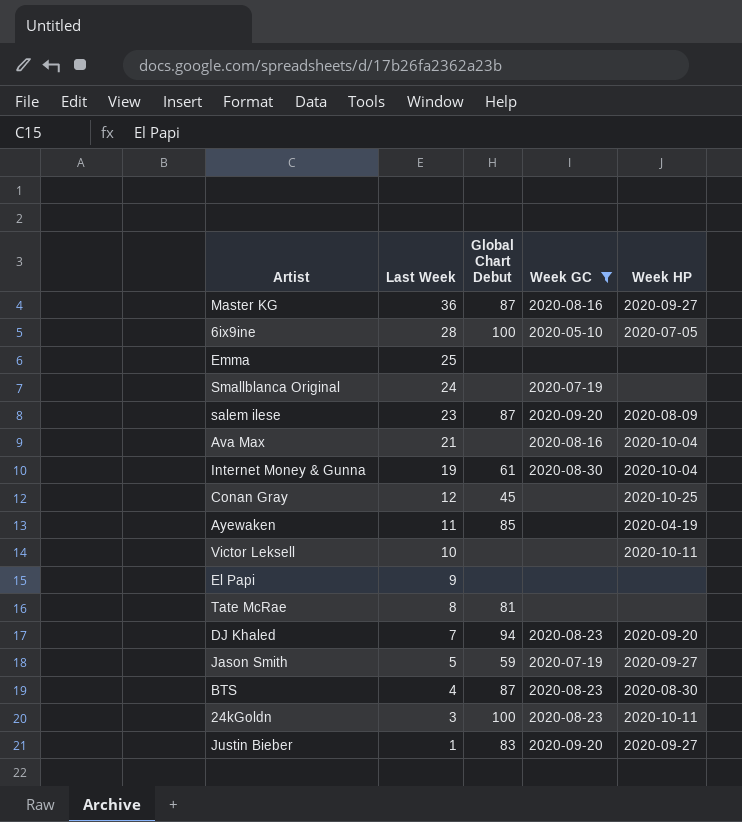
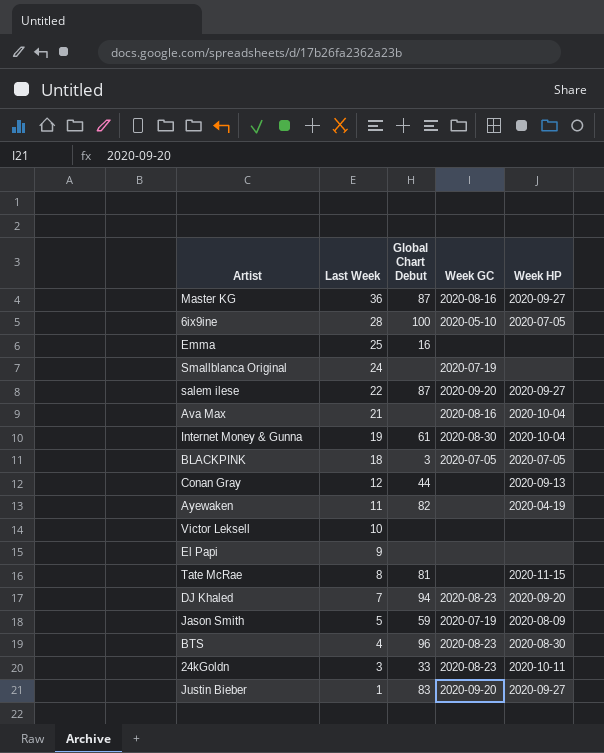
filter: Week GC != 2020-07-05 -> none
Emma | Global Chart Debut: none -> 16
salem ilese | Last Week: 23 -> 22
salem ilese | Week HP: 2020-08-09 -> 2020-09-27
Conan Gray | Global Chart Debut: 45 -> 44
Conan Gray | Week HP: 2020-10-25 -> 2020-09-13
Ayewaken | Global Chart Debut: 85 -> 82
Victor Leksell | Week HP: 2020-10-11 -> none
Tate McRae | Week HP: none -> 2020-11-15
Jason Smith | Week HP: 2020-09-27 -> 2020-08-09
BTS | Global Chart Debut: 87 -> 96
24kGoldn | Global Chart Debut: 100 -> 33

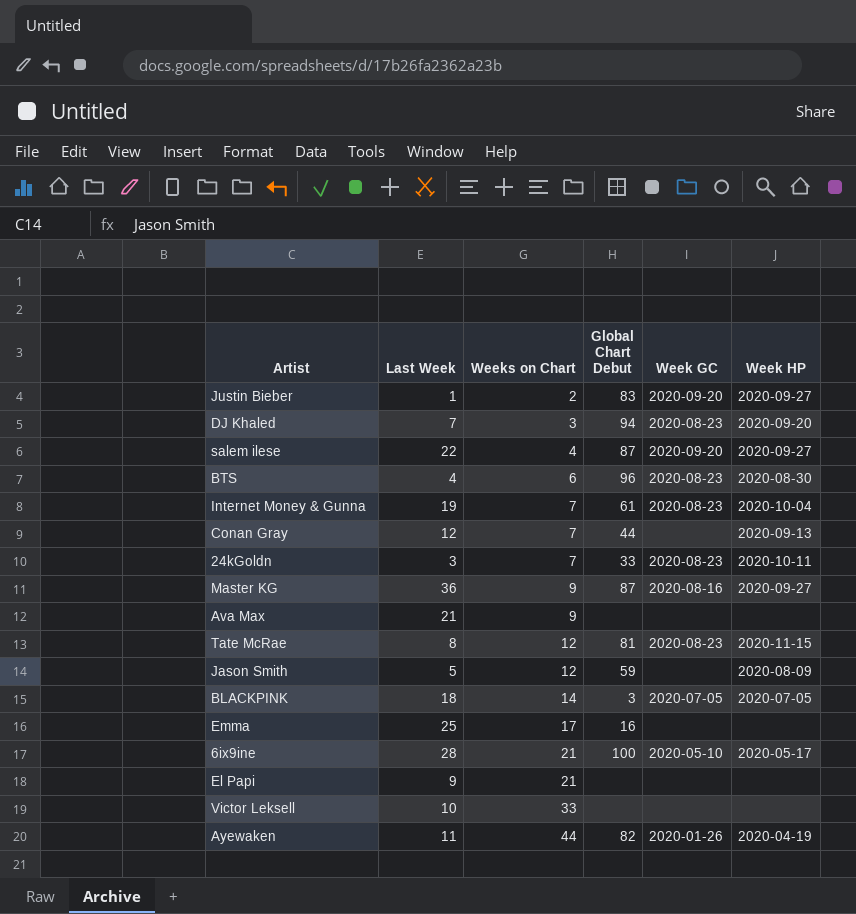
row order: Last Week descending -> Weeks on Chart ascending
column Weeks on Chart | position: none -> 3
row Smallblanca Original: 24 | none | 2020-07-19 | none -> none
Internet Money & Gunna | Week GC: 2020-08-30 -> 2020-08-23
Ava Max | Week GC: 2020-08-16 -> none
Ava Max | Week HP: 2020-10-04 -> none
Tate McRae | Week GC: none -> 2020-08-23
Jason Smith | Week GC: 2020-07-19 -> none
6ix9ine | Week HP: 2020-07-05 -> 2020-05-17
Ayewaken | Week GC: none -> 2020-01-26

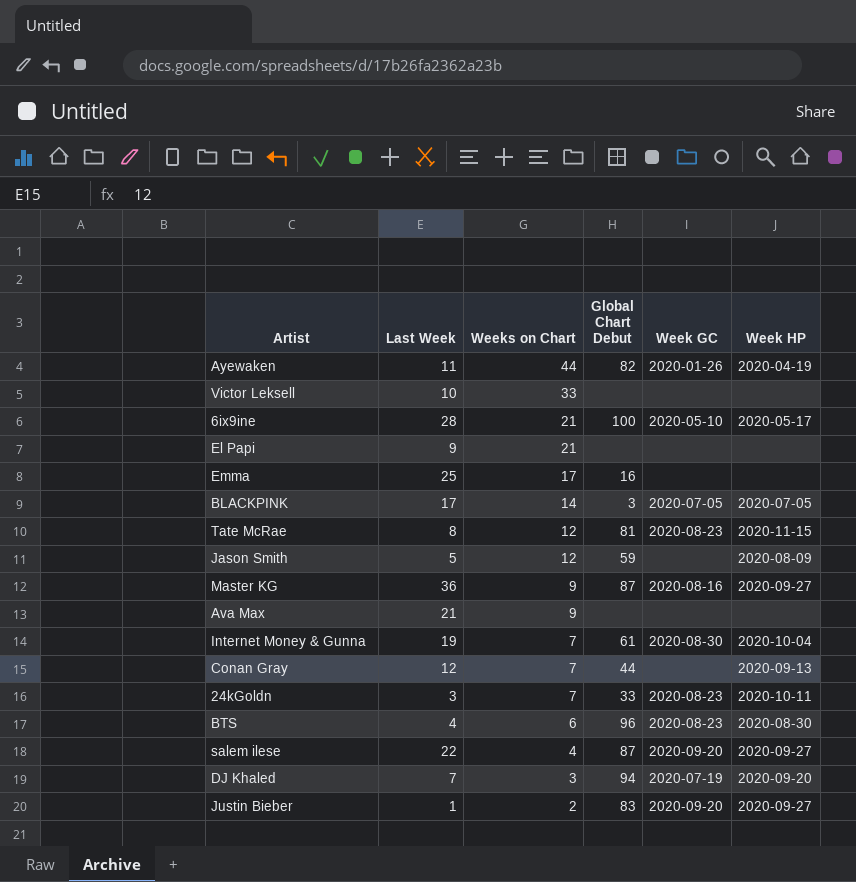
row order: Weeks on Chart ascending -> Weeks on Chart descending
BLACKPINK | Last Week: 18 -> 17
Internet Money & Gunna | Week GC: 2020-08-23 -> 2020-08-30
DJ Khaled | Week GC: 2020-08-23 -> 2020-07-19

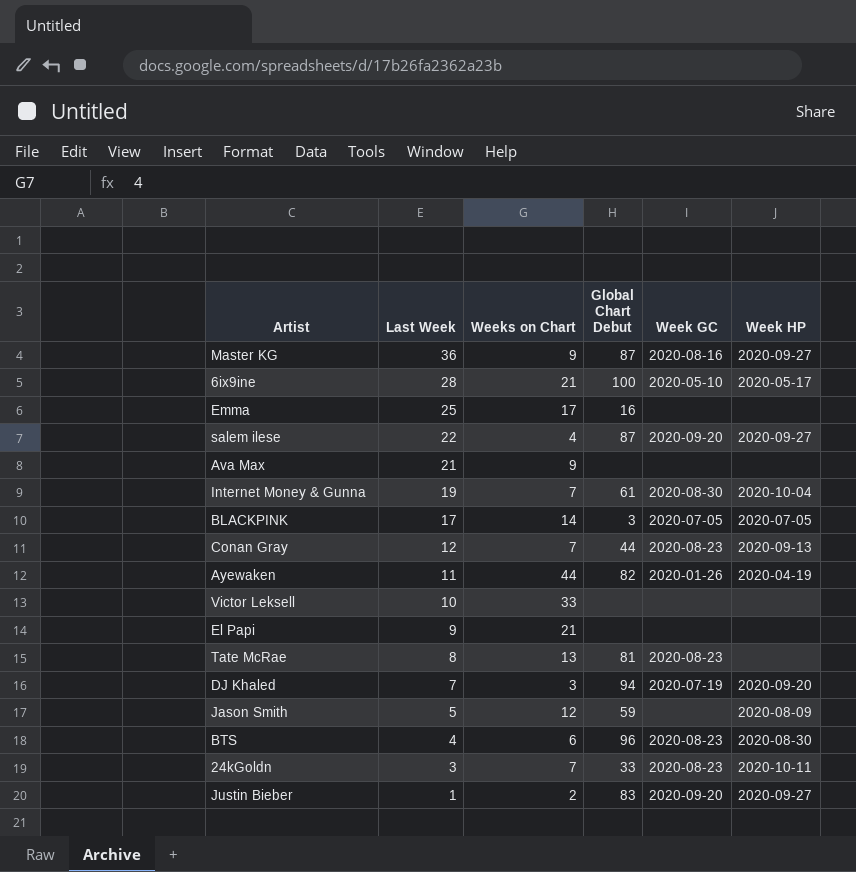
row order: Weeks on Chart descending -> Last Week descending
Conan Gray | Week GC: none -> 2020-08-23
Tate McRae | Weeks on Chart: 12 -> 13
Tate McRae | Week HP: 2020-11-15 -> none

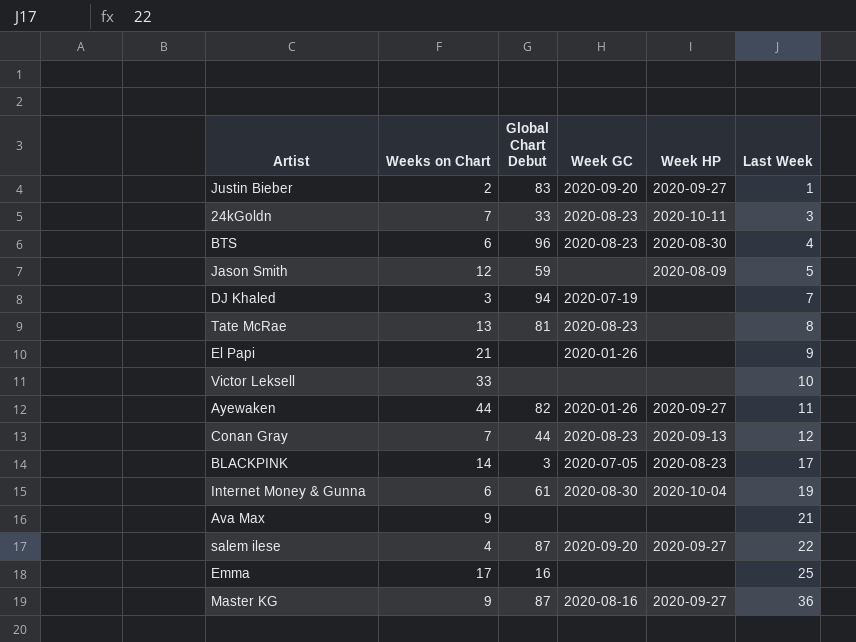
row order: Last Week descending -> Last Week ascending
column Last Week | position: 2 -> 6
row 6ix9ine: 28 | 21 | 100 | 2020-05-10 | 2020-05-17 -> none
DJ Khaled | Week HP: 2020-09-20 -> none
El Papi | Week GC: none -> 2020-01-26
Ayewaken | Week HP: 2020-04-19 -> 2020-09-27
BLACKPINK | Week HP: 2020-07-05 -> 2020-08-23
Internet Money & Gunna | Weeks on Chart: 7 -> 6

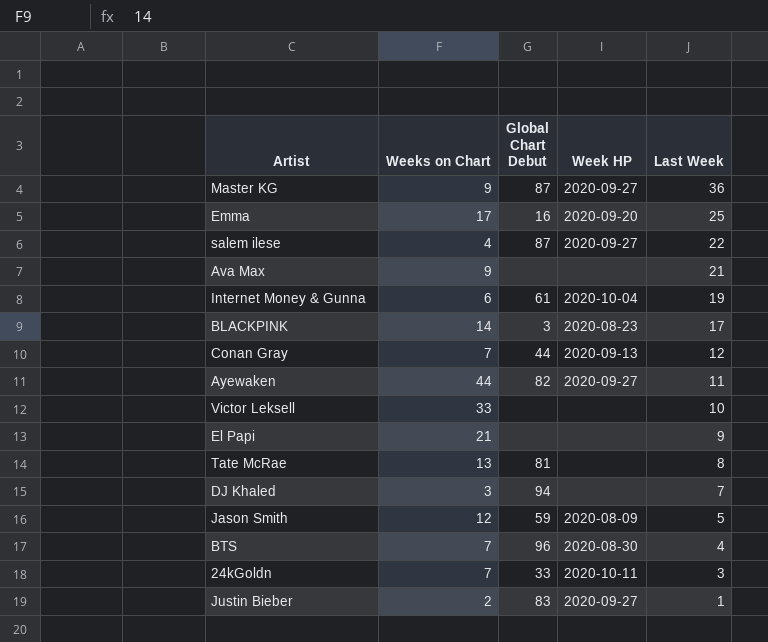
row order: Last Week ascending -> Last Week descending
column Week GC | position: 4 -> none
Emma | Week HP: none -> 2020-09-20
BTS | Weeks on Chart: 6 -> 7

